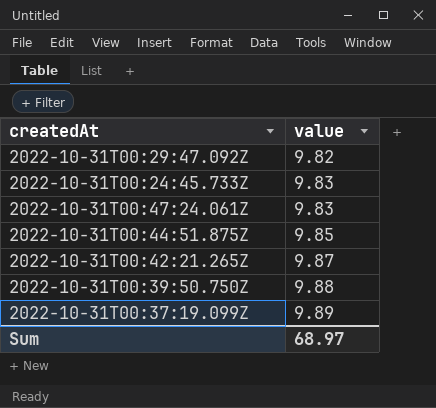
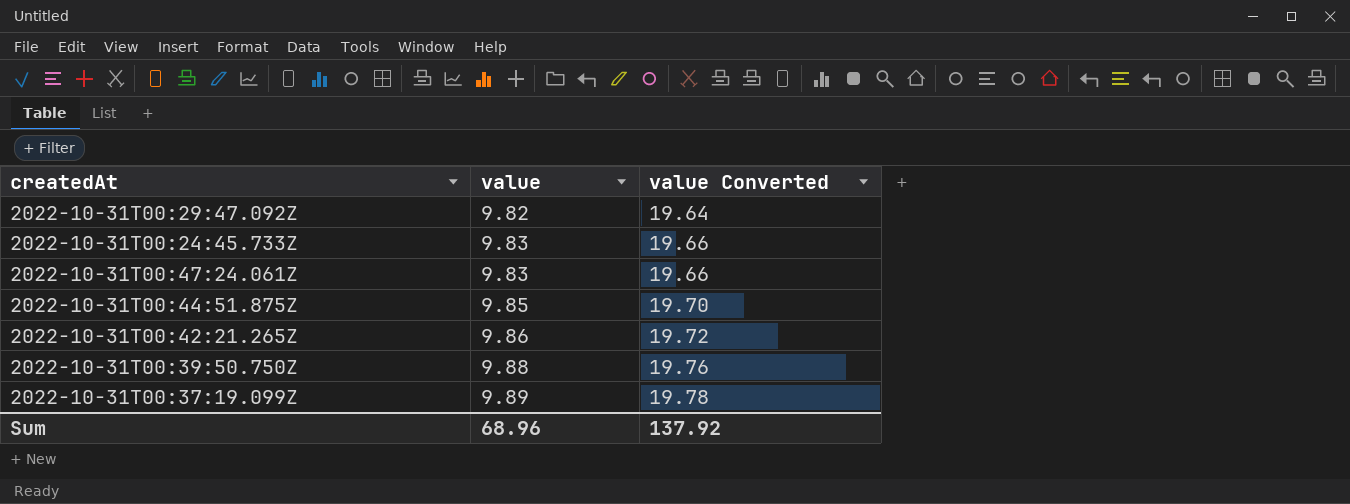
column value Converted | formula: none -> [value] * 2
2022-10-31T00:42:21.265Z | value: 9.87 -> 9.86
Sum | value: 68.97 -> 68.96

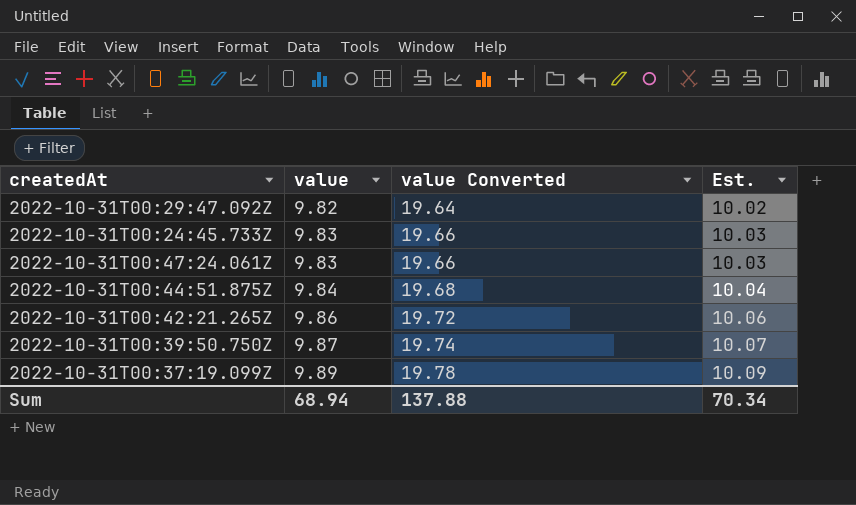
column Est. | formula: none -> [value] * 1.02
2022-10-31T00:44:51.875Z | value: 9.85 -> 9.84
2022-10-31T00:44:51.875Z | value Converted: 19.70 -> 19.68
2022-10-31T00:39:50.750Z | value: 9.88 -> 9.87
2022-10-31T00:39:50.750Z | value Converted: 19.76 -> 19.74
Sum | value: 68.96 -> 68.94
Sum | value Converted: 137.92 -> 137.88

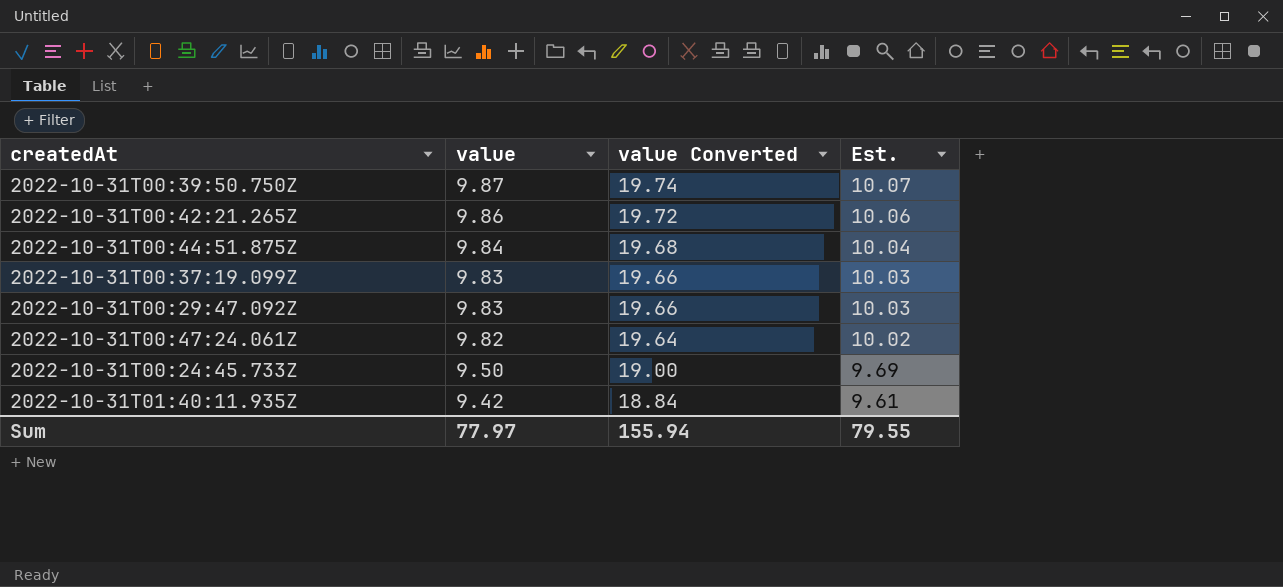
row order: value ascending -> value descending
2022-10-31T00:37:19.099Z | value: 9.89 -> 9.83
2022-10-31T00:37:19.099Z | value Converted: 19.78 -> 19.66
2022-10-31T00:37:19.099Z | Est.: 10.09 -> 10.03
2022-10-31T00:29:47.092Z | value: 9.82 -> 9.83
2022-10-31T00:29:47.092Z | value Converted: 19.64 -> 19.66
2022-10-31T00:29:47.092Z | Est.: 10.02 -> 10.03
2022-10-31T00:47:24.061Z | value: 9.83 -> 9.82
2022-10-31T00:47:24.061Z | value Converted: 19.66 -> 19.64
2022-10-31T00:47:24.061Z | Est.: 10.03 -> 10.02
2022-10-31T00:24:45.733Z | value: 9.83 -> 9.50
2022-10-31T00:24:45.733Z | value Converted: 19.66 -> 19.00
2022-10-31T00:24:45.733Z | Est.: 10.03 -> 9.69
row 2022-10-31T01:40:11.935Z: none -> 9.42 | 18.84 | 9.61
Sum | value: 68.94 -> 77.97
Sum | value Converted: 137.88 -> 155.94
Sum | Est.: 70.34 -> 79.55

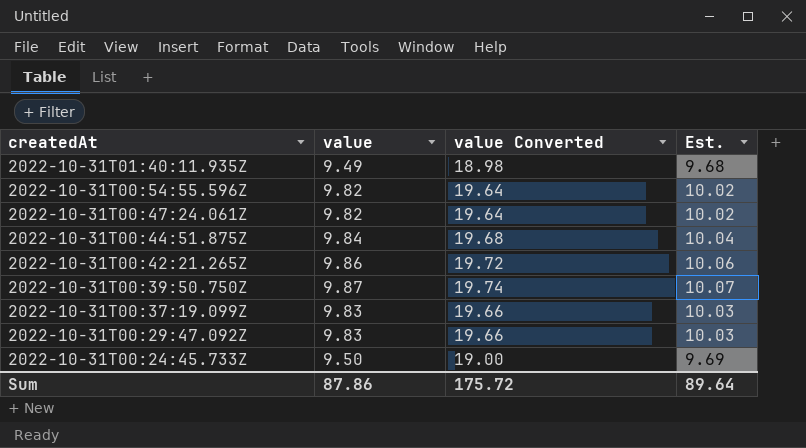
row order: value descending -> createdAt descending
2022-10-31T01:40:11.935Z | value: 9.42 -> 9.49
2022-10-31T01:40:11.935Z | value Converted: 18.84 -> 18.98
2022-10-31T01:40:11.935Z | Est.: 9.61 -> 9.68
row 2022-10-31T00:54:55.596Z: none -> 9.82 | 19.64 | 10.02
Sum | value: 77.97 -> 87.86
Sum | value Converted: 155.94 -> 175.72
Sum | Est.: 79.55 -> 89.64

